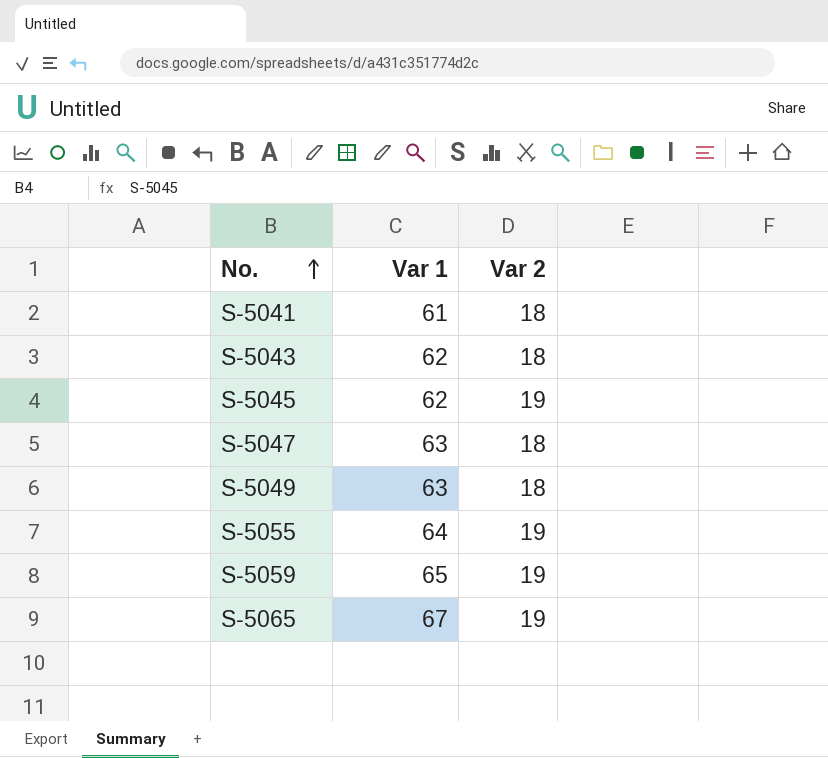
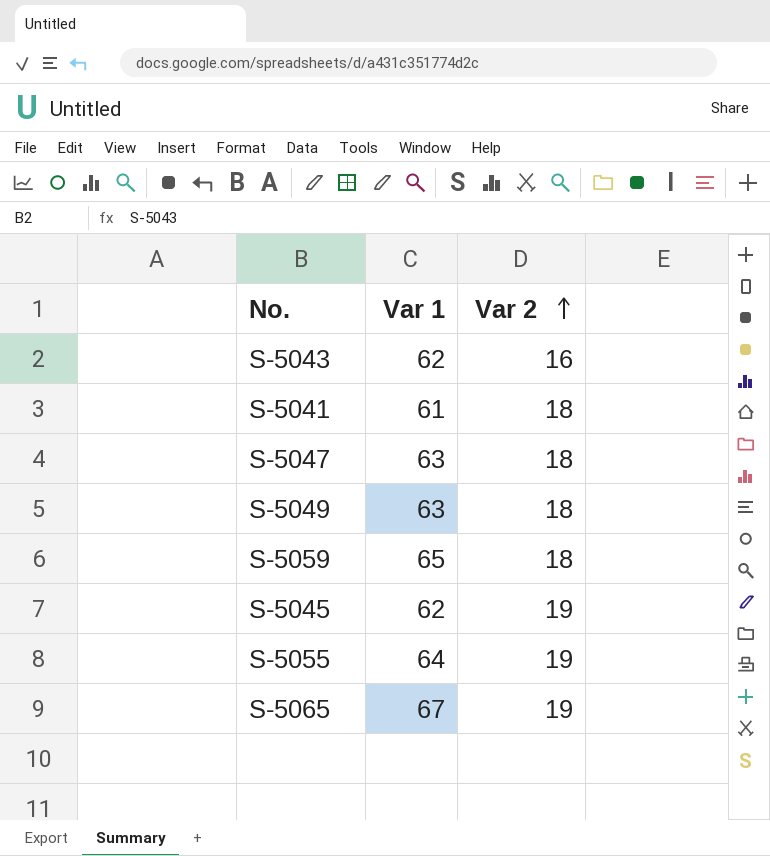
row order: No. ascending -> Var 2 ascending
S-5043 | Var 2: 18 -> 16
S-5059 | Var 2: 19 -> 18

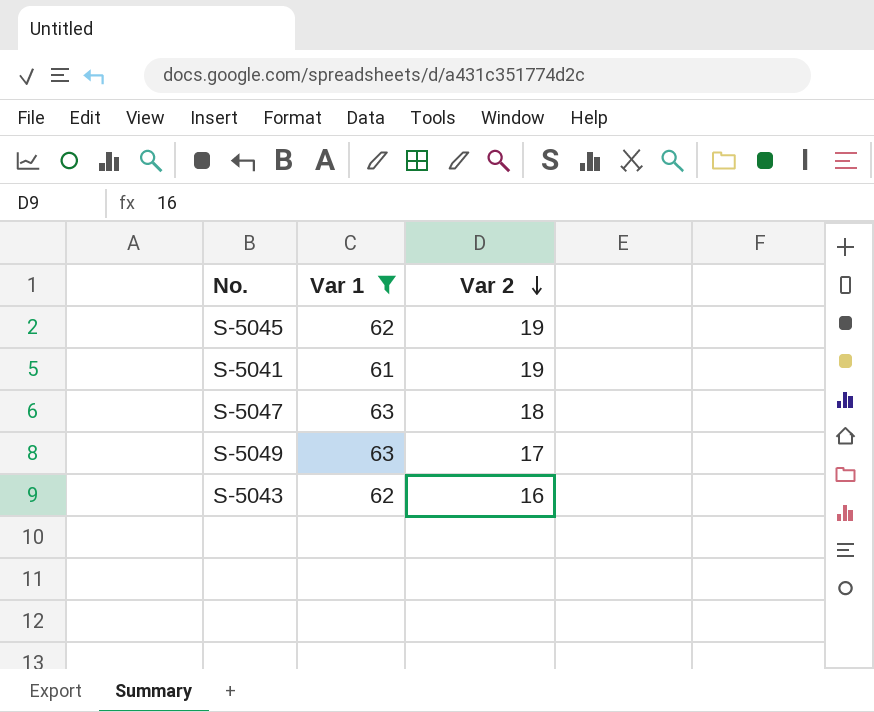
filter: none -> Var 1 <= 63
row order: Var 2 ascending -> Var 2 descending
S-5041 | Var 2: 18 -> 19
S-5049 | Var 2: 18 -> 17

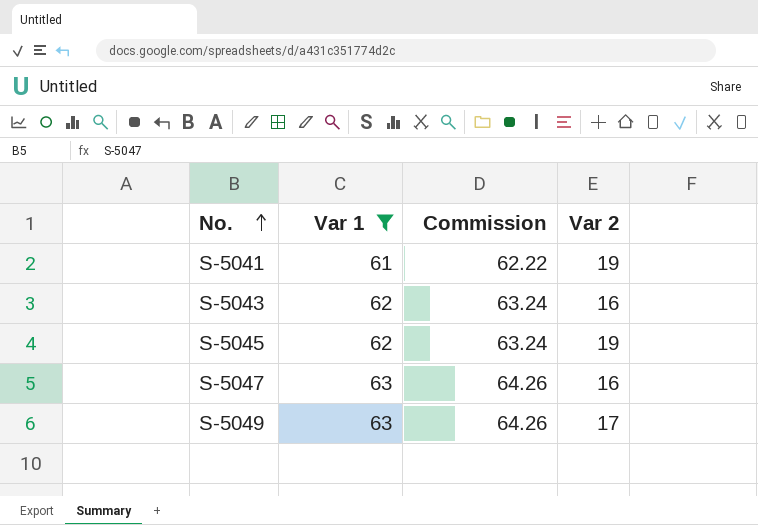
row order: Var 2 descending -> No. ascending
column Commission | formula: none -> [Var 1] * 1.02
S-5047 | Var 2: 18 -> 16

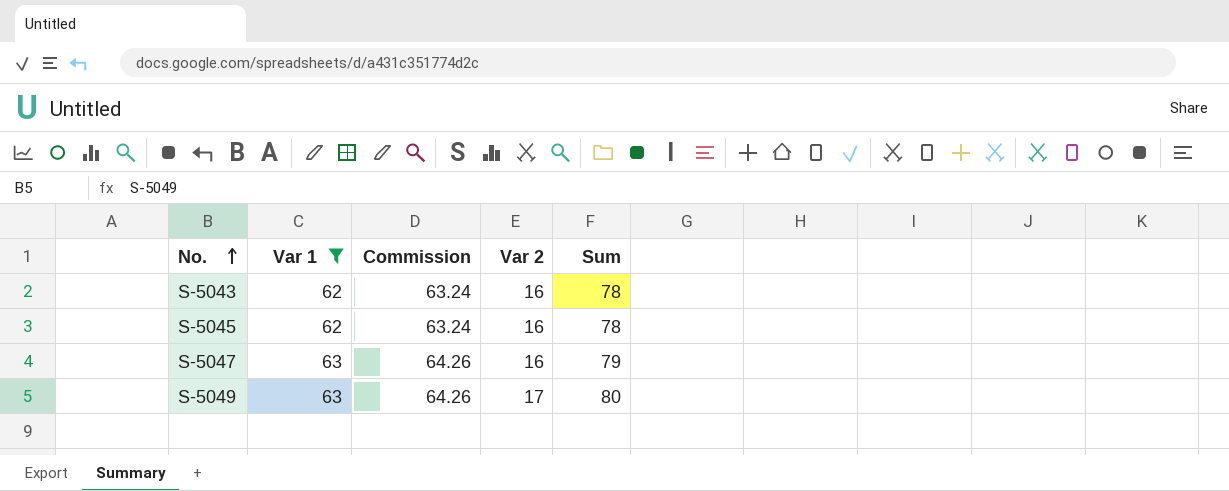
column Sum | formula: none -> [Var 1] + [Var 2]
row S-5041: 61 | 62.22 | 19 -> none
S-5045 | Var 2: 19 -> 16

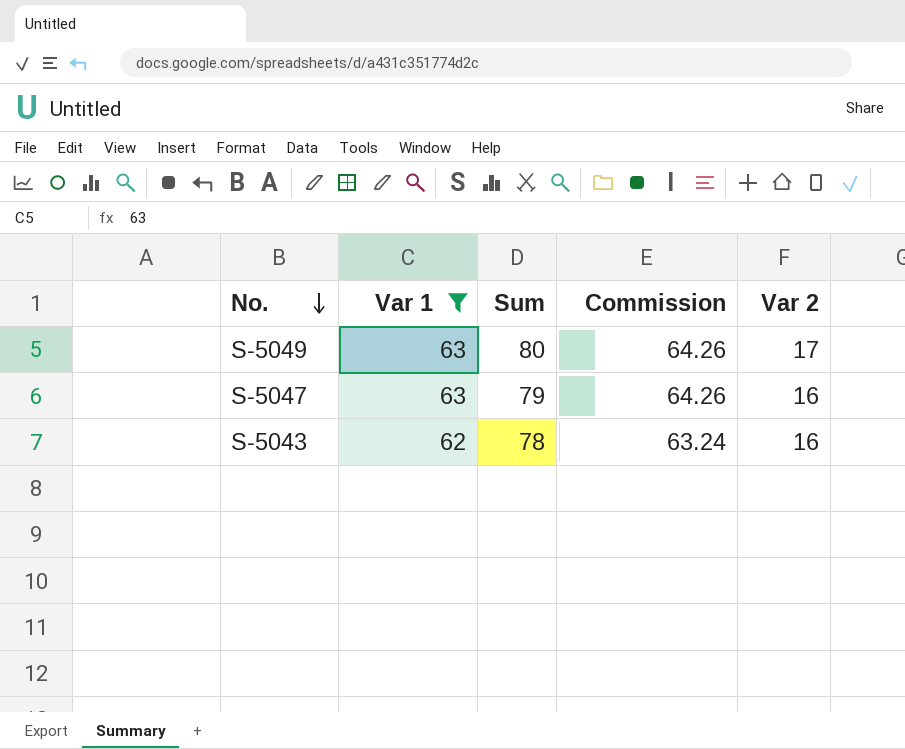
row order: No. ascending -> No. descending
column Sum | position: 5 -> 3
row S-5045: 62 | 63.24 | 16 | 78 -> none

